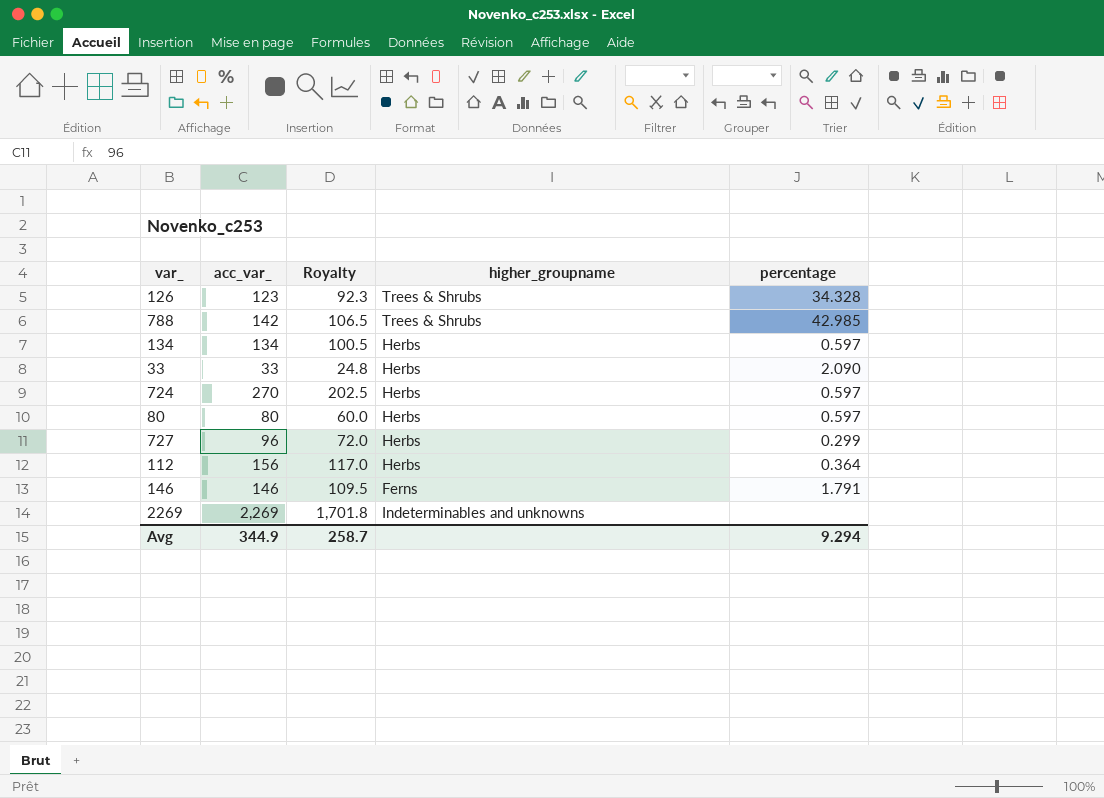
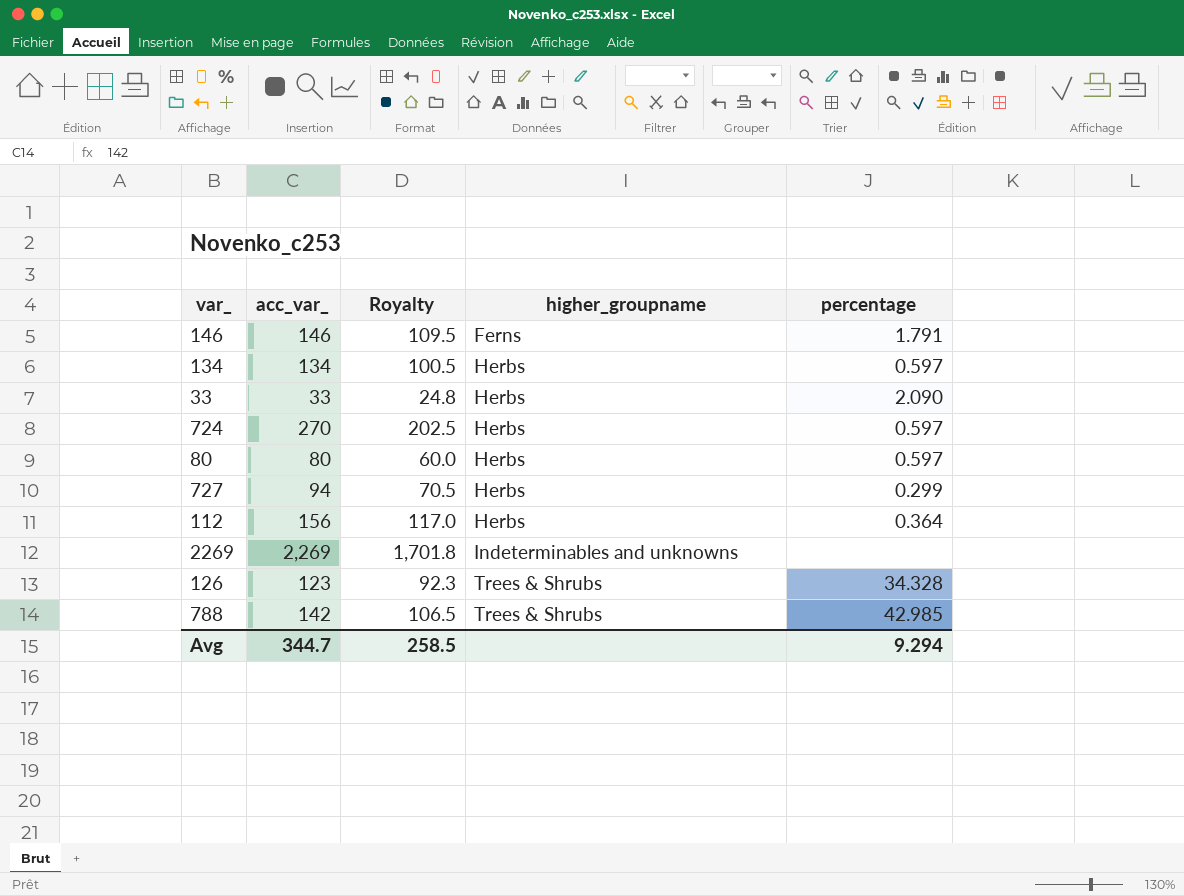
row order: none -> higher_groupname ascending
727 | acc_var_: 96 -> 94
727 | Royalty: 72.0 -> 70.5
Avg | acc_var_: 344.9 -> 344.7
Avg | Royalty: 258.7 -> 258.5

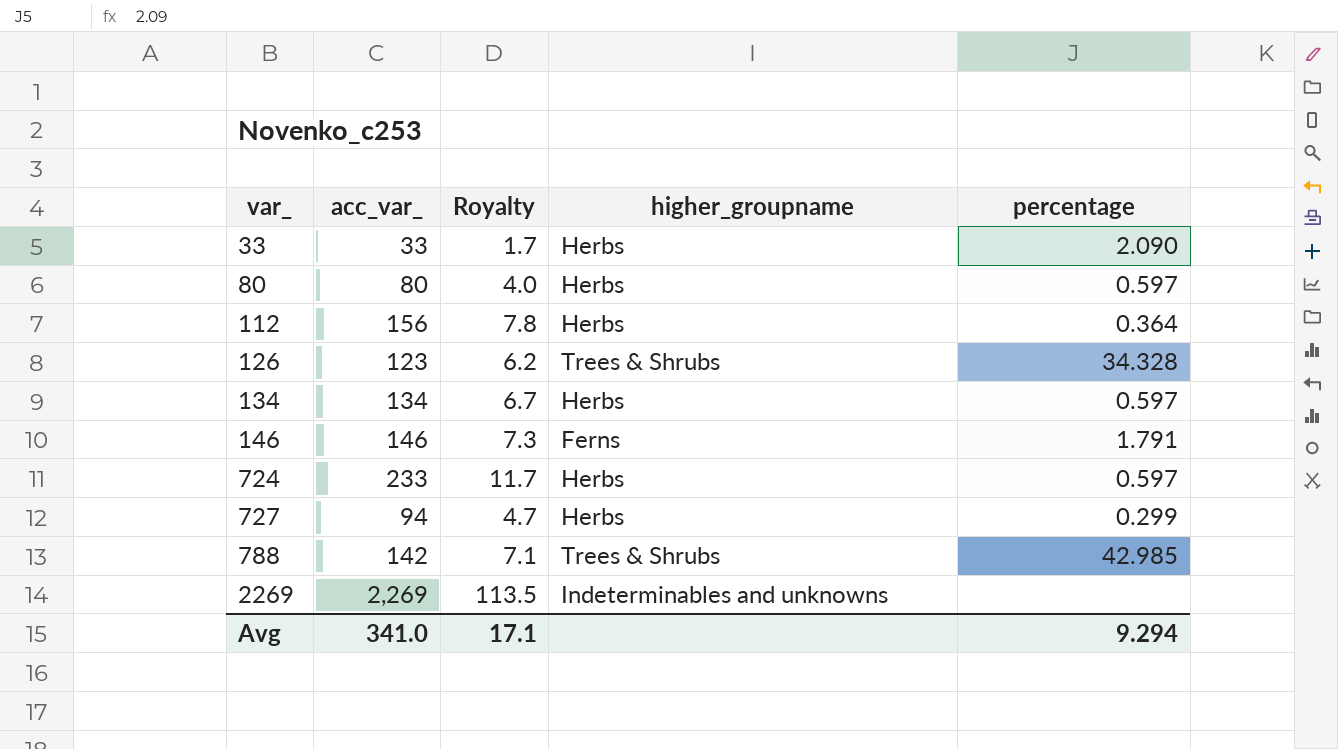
row order: higher_groupname ascending -> var_ ascending
column Royalty | formula: [acc_var_] * 0.75 -> [acc_var_] * 0.05
724 | acc_var_: 270 -> 233
Avg | acc_var_: 344.7 -> 341.0
Avg | Royalty: 258.5 -> 17.1

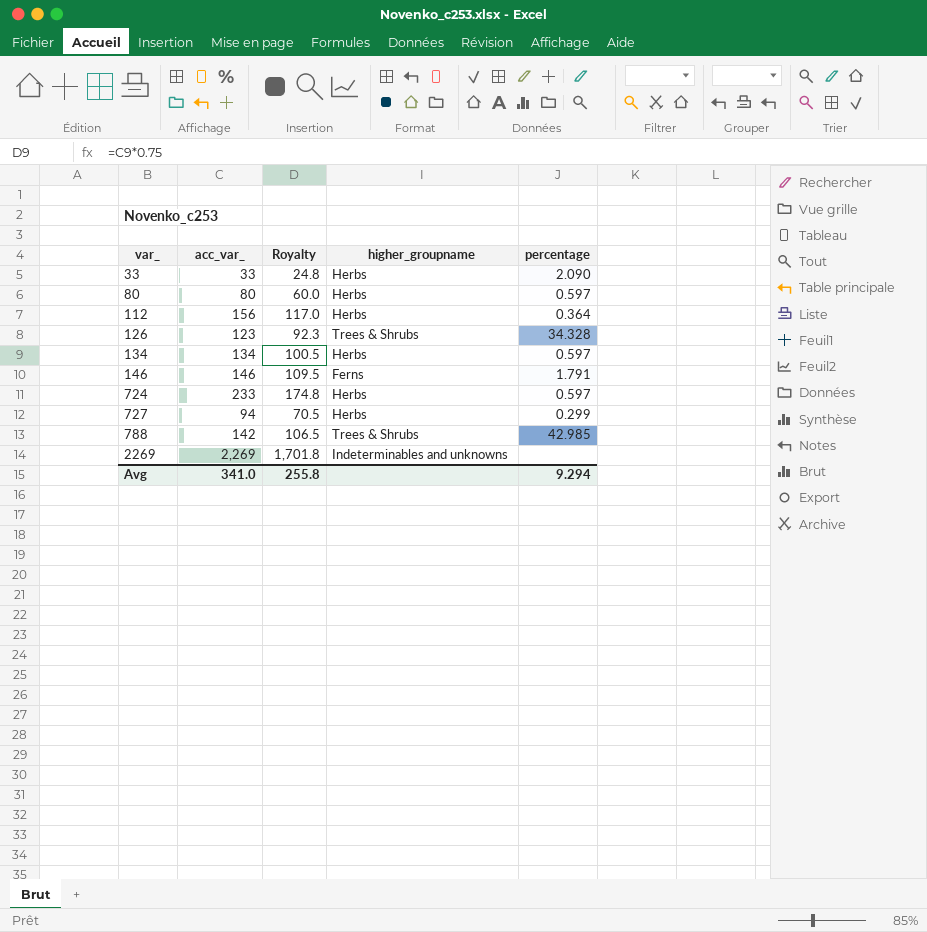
column Royalty | formula: [acc_var_] * 0.05 -> [acc_var_] * 0.75
Avg | Royalty: 17.1 -> 255.8

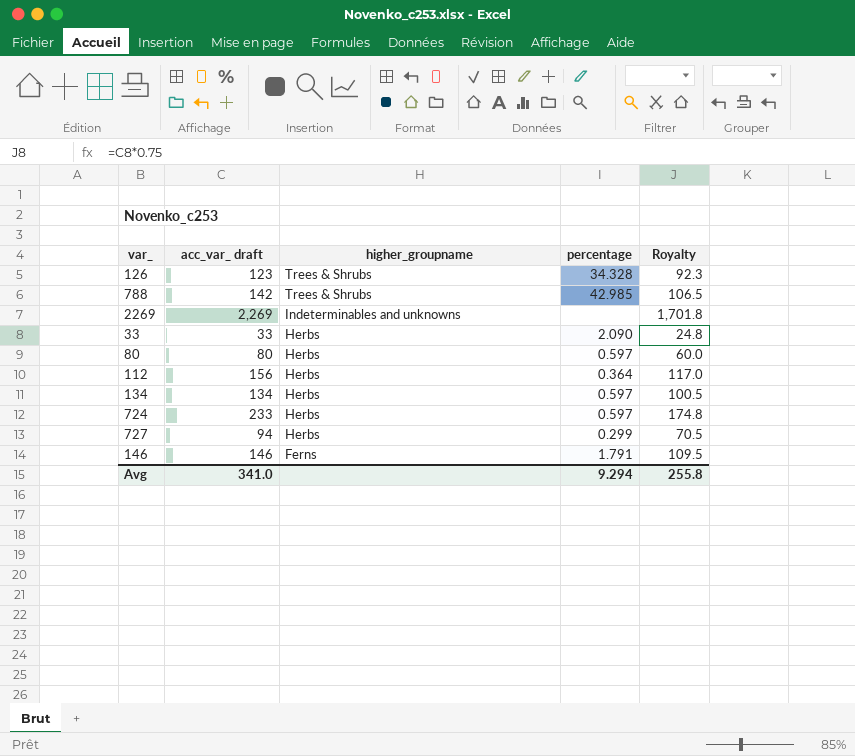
row order: var_ ascending -> higher_groupname descending
column name: acc_var_ -> acc_var_ draft
column Royalty | position: 3 -> 5

